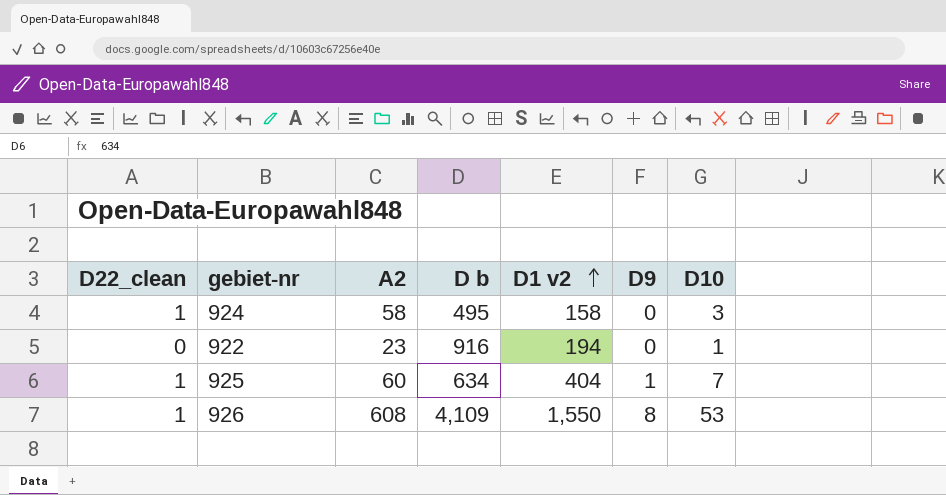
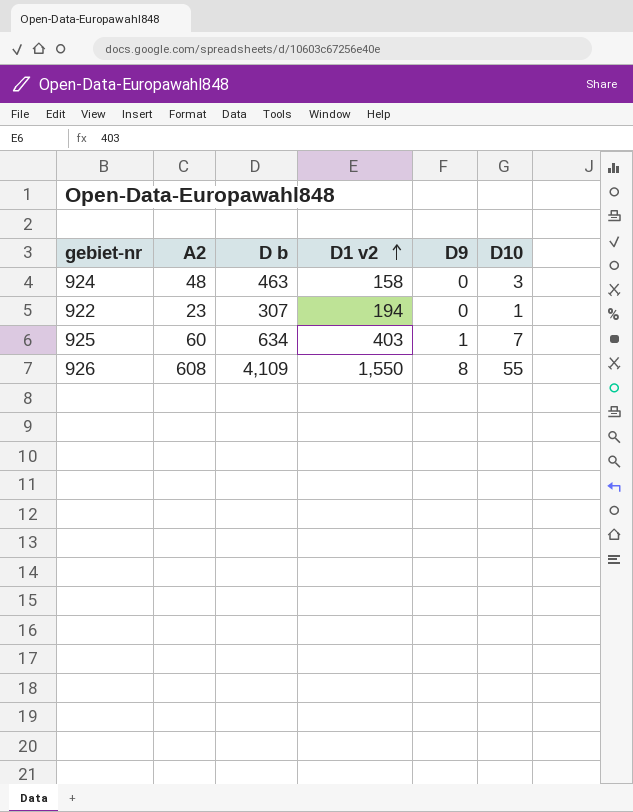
column D22_clean | position: 1 -> none
924 | A2: 58 -> 48
924 | D b: 495 -> 463
922 | D b: 916 -> 307
925 | D1 v2: 404 -> 403
926 | D10: 53 -> 55

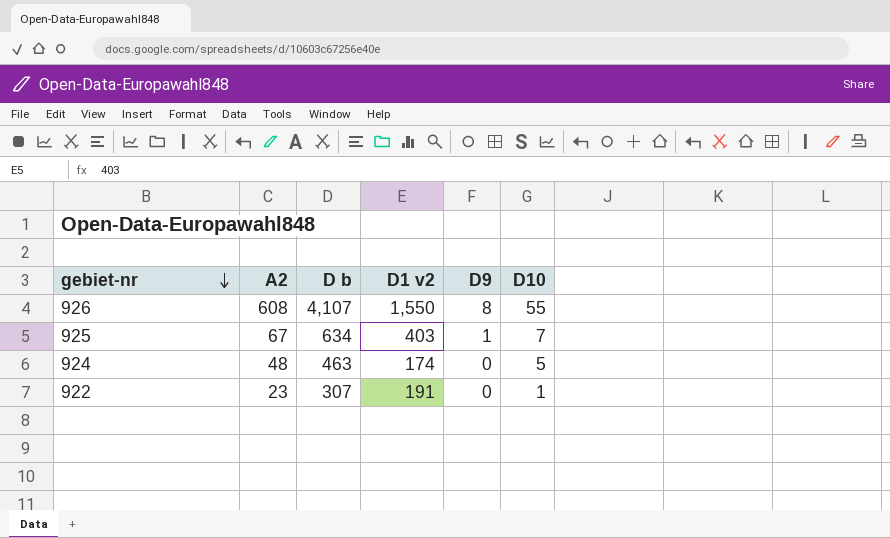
row order: D1 v2 ascending -> gebiet-nr descending
926 | D b: 4,109 -> 4,107
925 | A2: 60 -> 67
924 | D1 v2: 158 -> 174
924 | D10: 3 -> 5
922 | D1 v2: 194 -> 191

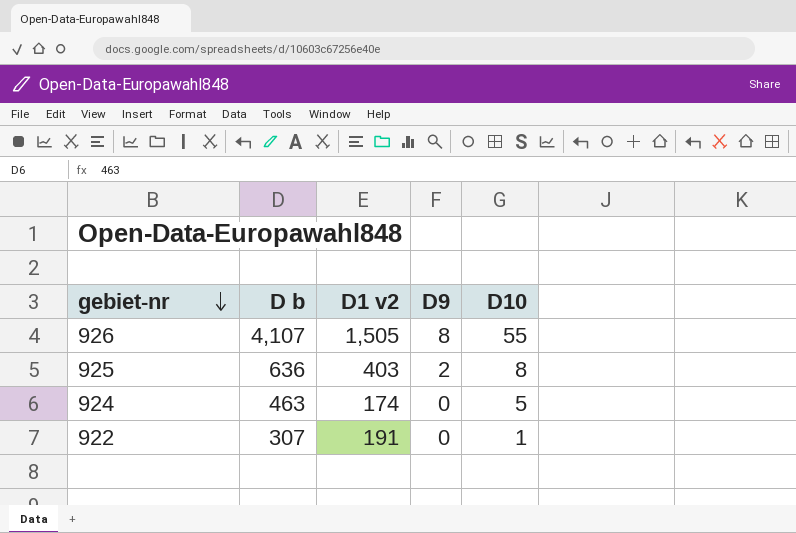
column A2 | position: 2 -> none
926 | D1 v2: 1,550 -> 1,505
925 | D b: 634 -> 636
925 | D9: 1 -> 2
925 | D10: 7 -> 8

